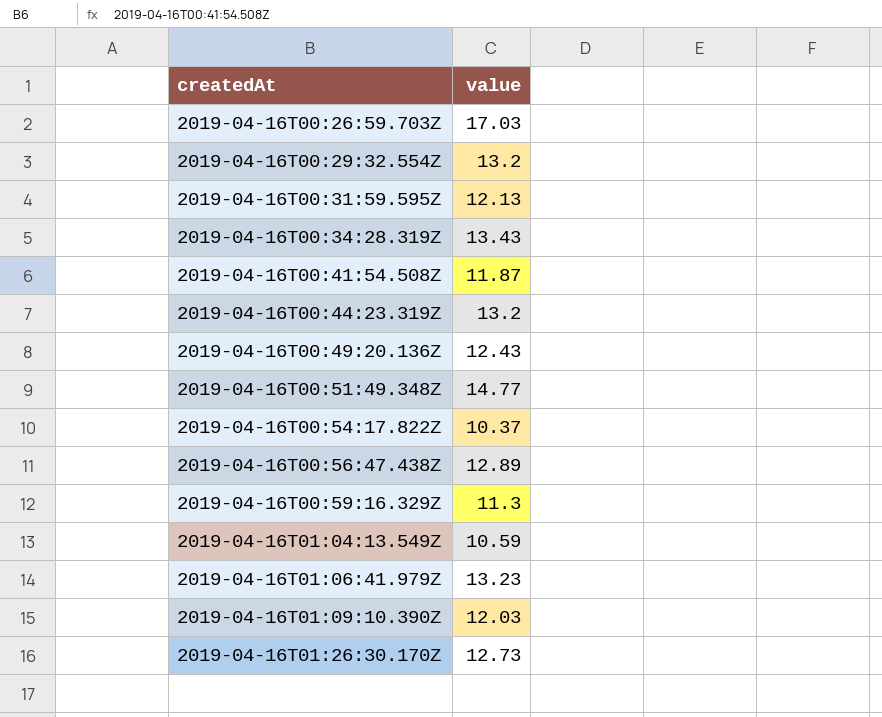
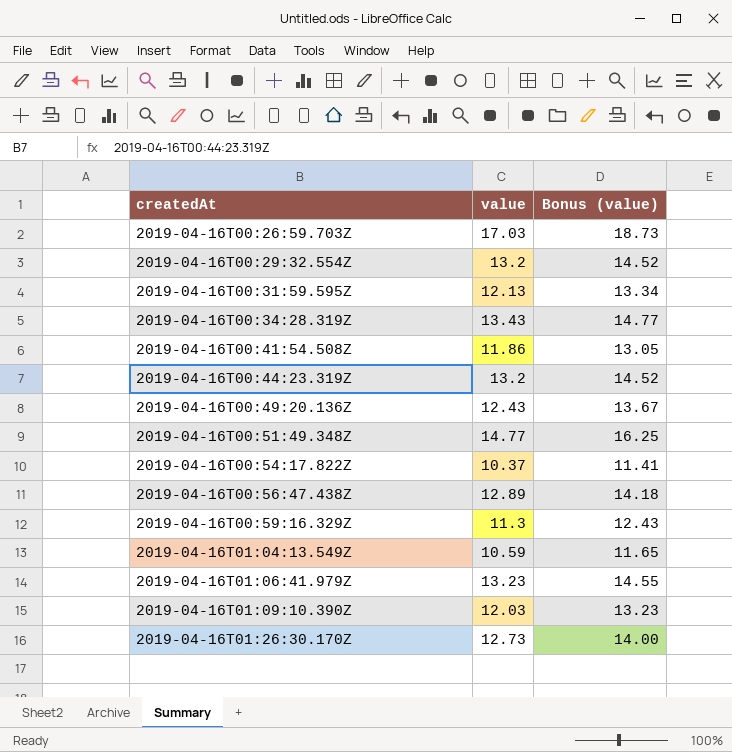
column Bonus (value) | formula: none -> [value] * 1.1
2019-04-16T00:41:54.508Z | value: 11.87 -> 11.86

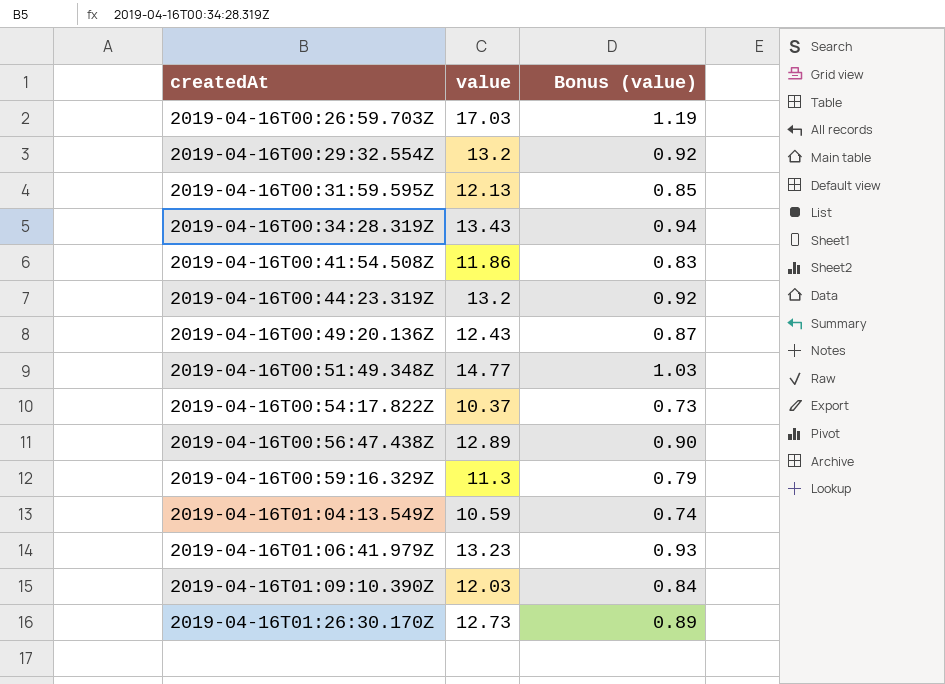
column Bonus (value) | formula: [value] * 1.1 -> [value] * 0.07

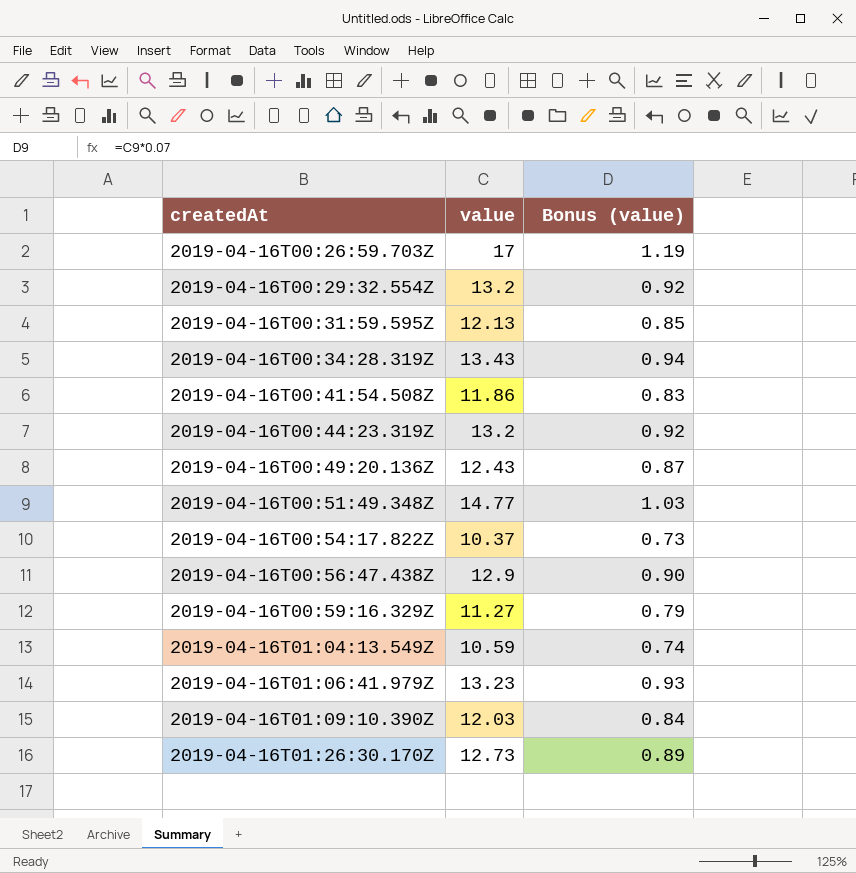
2019-04-16T00:26:59.703Z | value: 17.03 -> 17
2019-04-16T00:56:47.438Z | value: 12.89 -> 12.9
2019-04-16T00:59:16.329Z | value: 11.3 -> 11.27

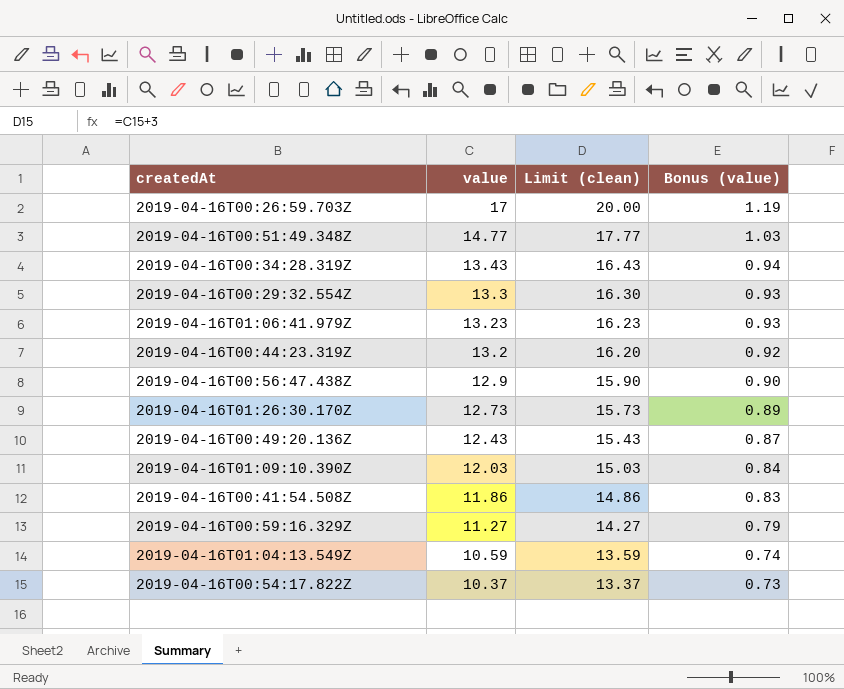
row order: createdAt ascending -> value descending
column Limit (clean) | formula: none -> [value] + 3
row 2019-04-16T00:31:59.595Z: 12.13 | 0.85 -> none
2019-04-16T00:29:32.554Z | value: 13.2 -> 13.3
2019-04-16T00:29:32.554Z | Bonus (value): 0.92 -> 0.93

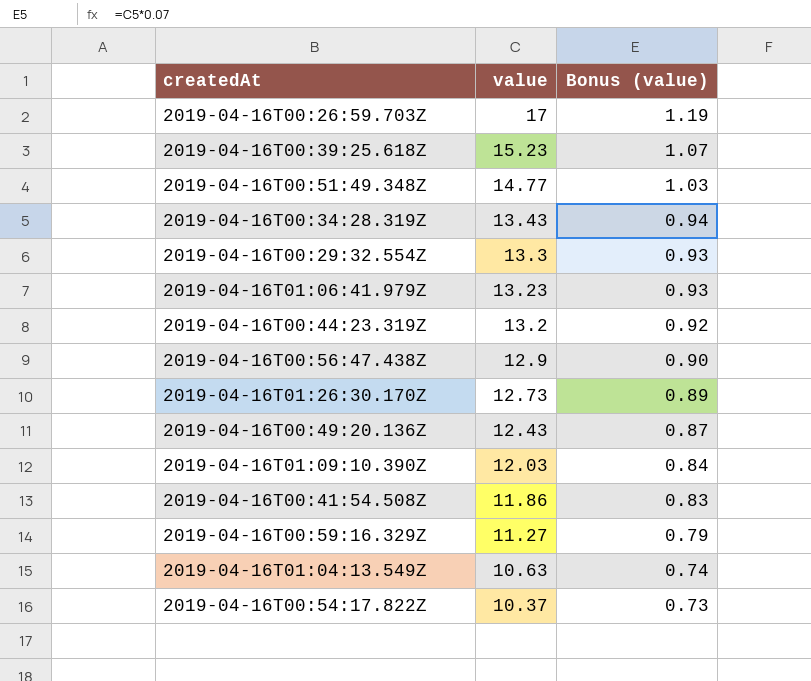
column Limit (clean) | formula: [value] + 3 -> none
row 2019-04-16T00:39:25.618Z: none -> 15.23 | 1.07
2019-04-16T01:04:13.549Z | value: 10.59 -> 10.63

